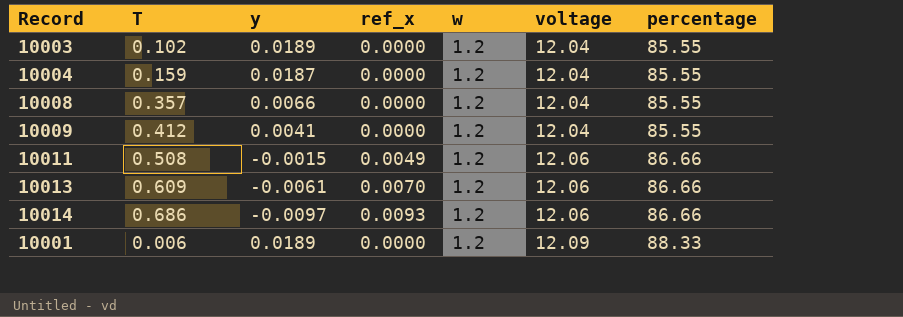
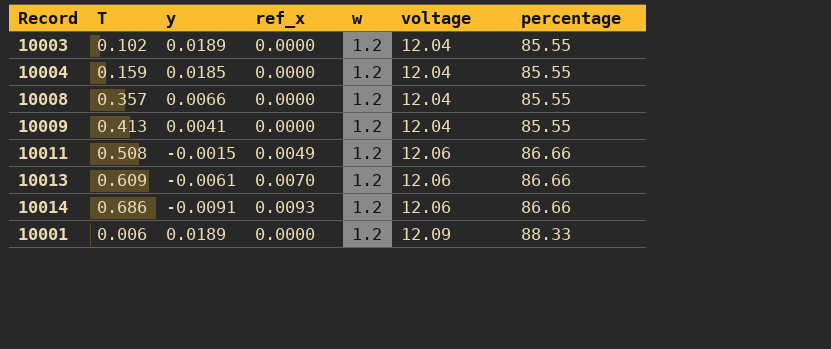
10004 | y: 0.0187 -> 0.0185
10009 | T: 0.412 -> 0.413
10014 | y: -0.0097 -> -0.0091

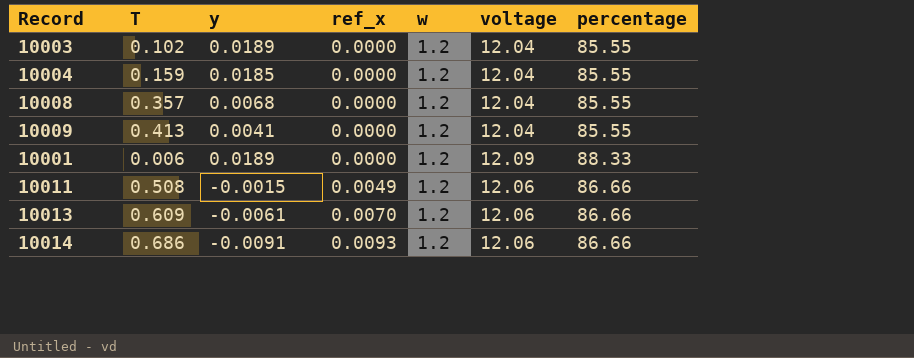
row order: voltage ascending -> ref_x ascending
10008 | y: 0.0066 -> 0.0068

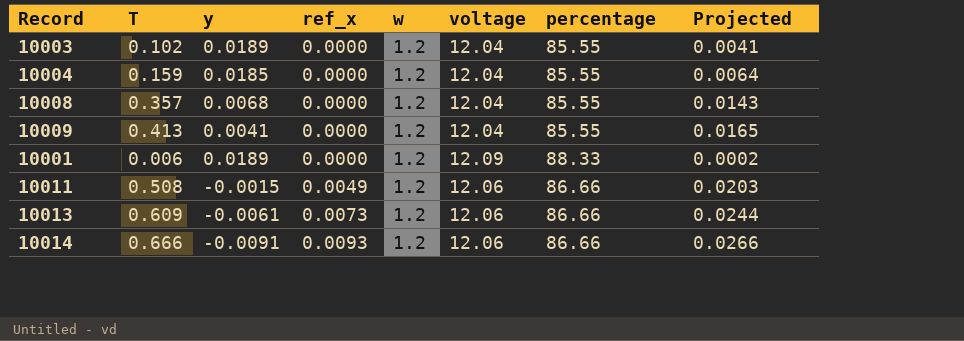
column Projected | formula: none -> [T] * 0.04
10013 | ref_x: 0.0070 -> 0.0073
10014 | T: 0.686 -> 0.666

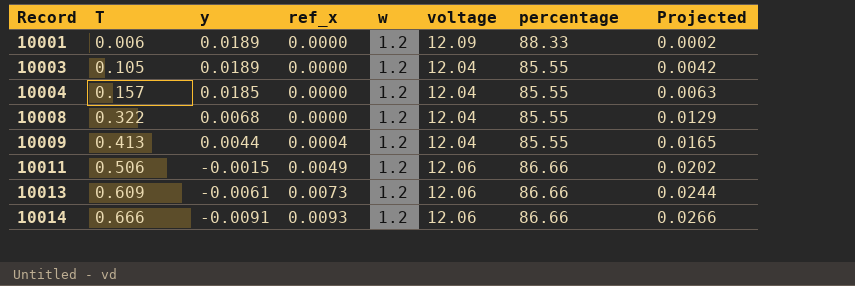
row order: ref_x ascending -> Record ascending
10003 | T: 0.102 -> 0.105
10003 | Projected: 0.0041 -> 0.0042
10004 | T: 0.159 -> 0.157
10004 | Projected: 0.0064 -> 0.0063
10008 | T: 0.357 -> 0.322
10008 | Projected: 0.0143 -> 0.0129
10009 | y: 0.0041 -> 0.0044
10009 | ref_x: 0.0000 -> 0.0004
10011 | T: 0.508 -> 0.506
10011 | Projected: 0.0203 -> 0.0202

